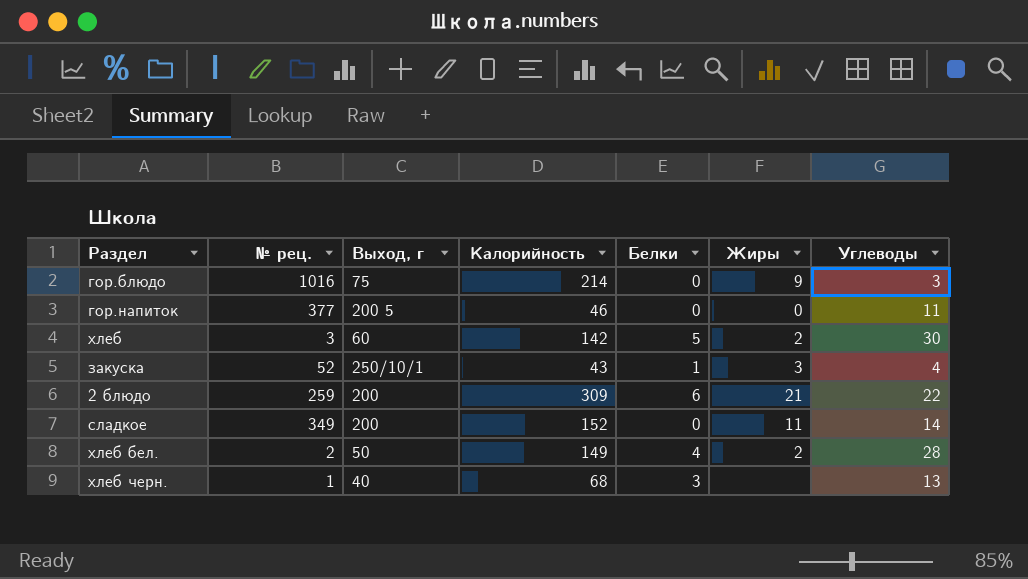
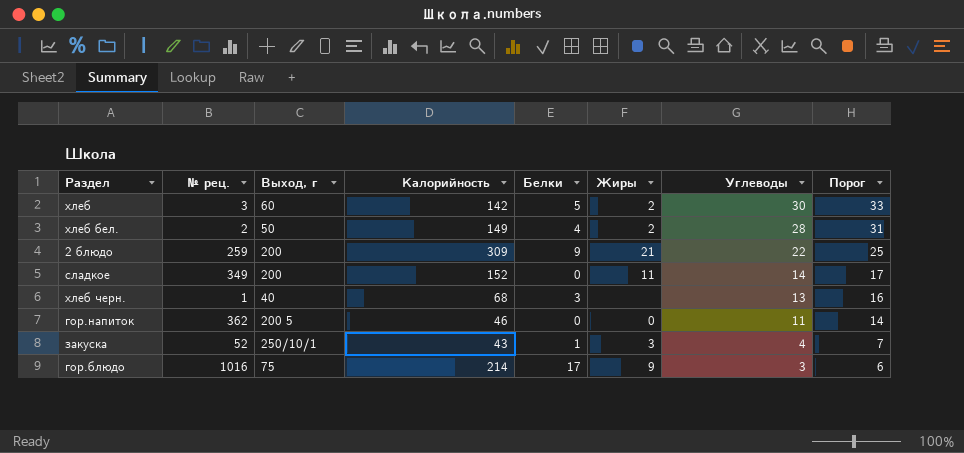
row order: none -> Углеводы descending
column Порог | formula: none -> [Углеводы] + 3
2 блюдо | Белки: 6 -> 9
гор.напиток | № рец.: 377 -> 362
гор.блюдо | Белки: 0 -> 17

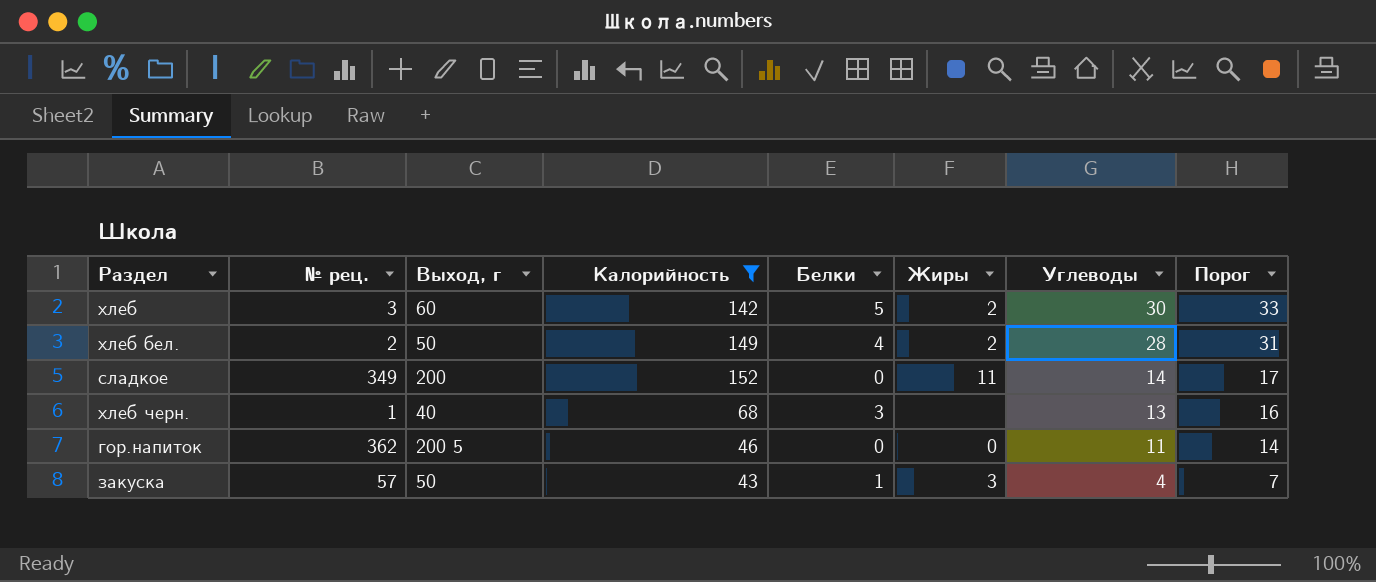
filter: none -> Калорийность <= 152
закуска | № рец.: 52 -> 57
закуска | Выход, г: 250/10/1 -> 50

